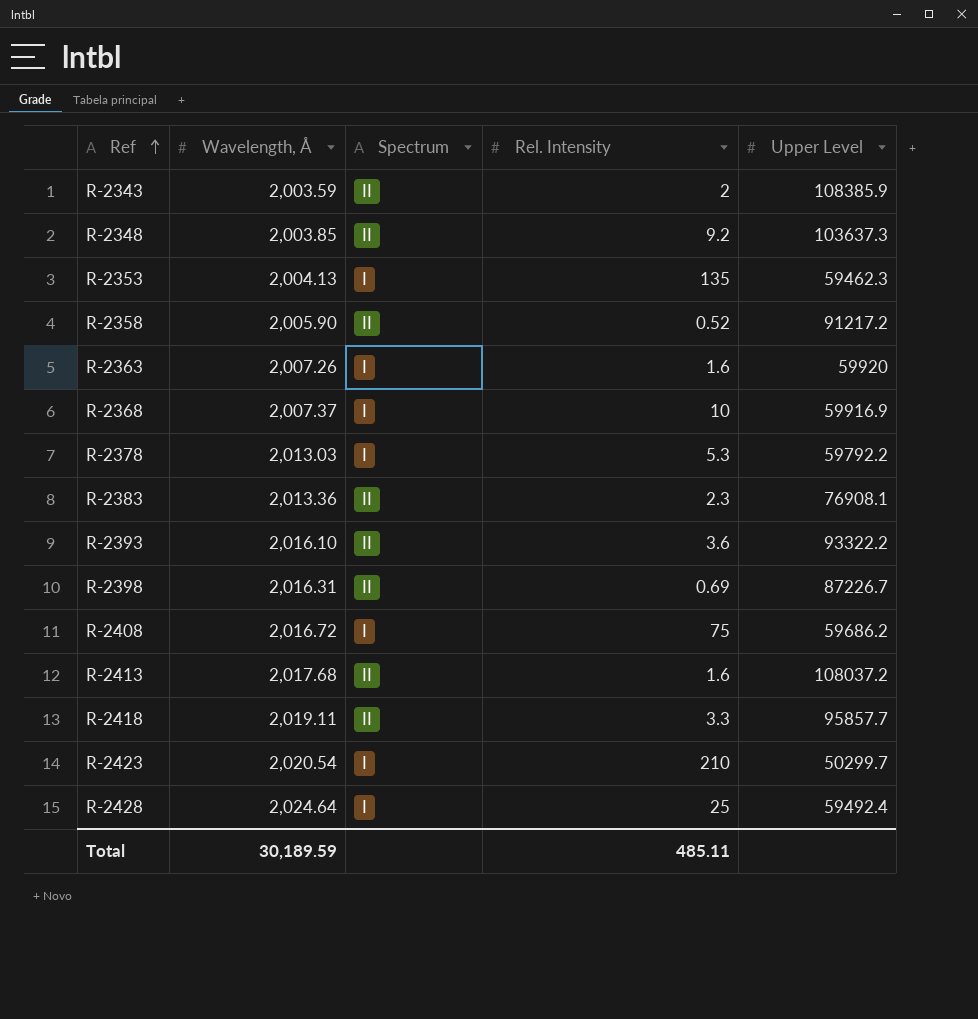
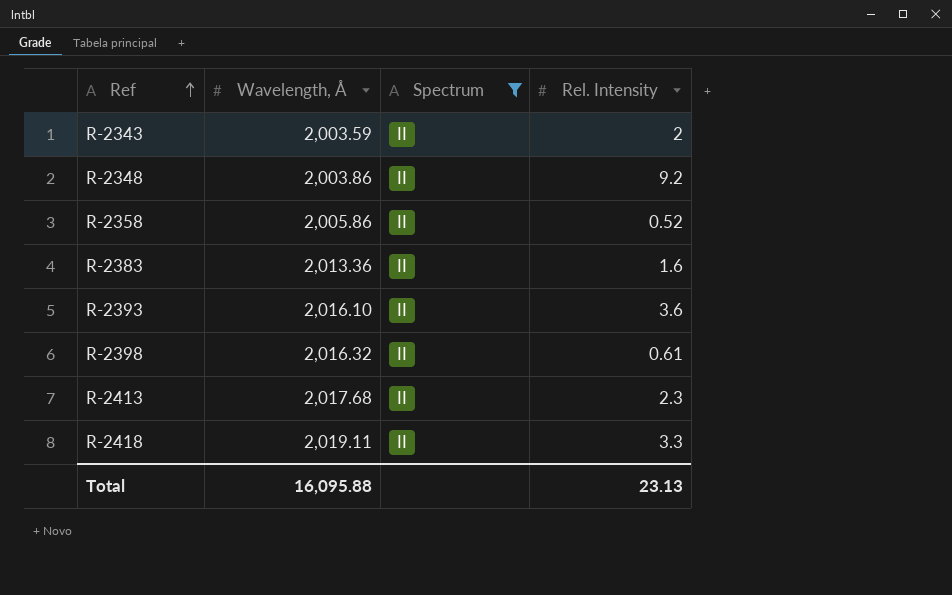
filter: none -> Spectrum = II
column Upper Level | position: 5 -> none
R-2348 | Wavelength, Å: 2,003.85 -> 2,003.86
R-2358 | Wavelength, Å: 2,005.90 -> 2,005.86
R-2383 | Rel. Intensity: 2.3 -> 1.6
R-2398 | Wavelength, Å: 2,016.31 -> 2,016.32
R-2398 | Rel. Intensity: 0.69 -> 0.61
R-2413 | Rel. Intensity: 1.6 -> 2.3
Total | Wavelength, Å: 30,189.59 -> 16,095.88
Total | Rel. Intensity: 485.11 -> 23.13

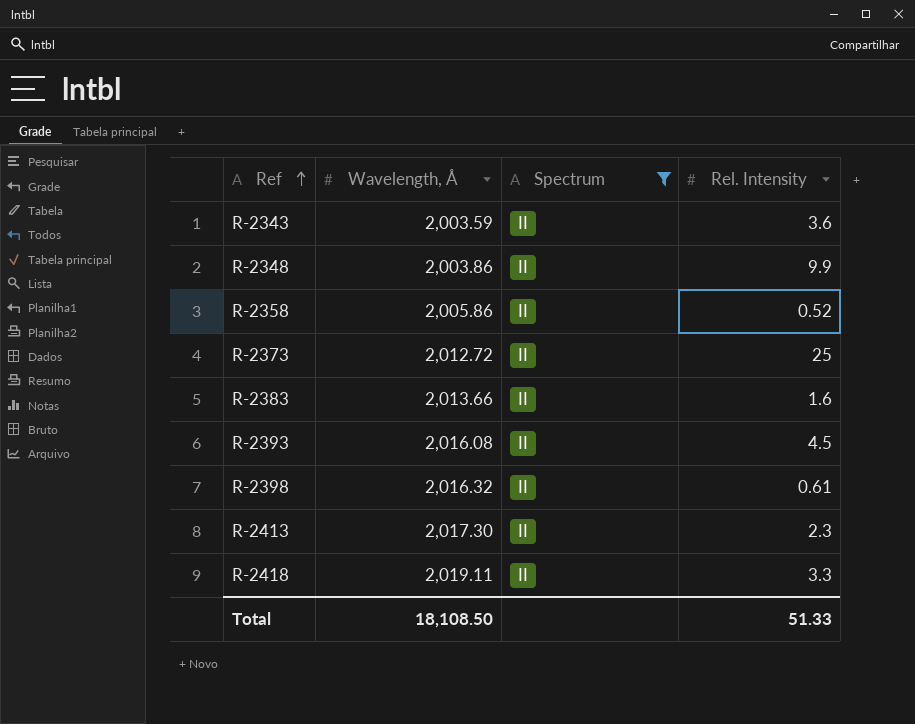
R-2343 | Rel. Intensity: 2 -> 3.6
R-2348 | Rel. Intensity: 9.2 -> 9.9
row R-2373: none -> 2,012.72 | II | 25
R-2383 | Wavelength, Å: 2,013.36 -> 2,013.66
R-2393 | Wavelength, Å: 2,016.10 -> 2,016.08
R-2393 | Rel. Intensity: 3.6 -> 4.5
R-2413 | Wavelength, Å: 2,017.68 -> 2,017.30
Total | Wavelength, Å: 16,095.88 -> 18,108.50
Total | Rel. Intensity: 23.13 -> 51.33

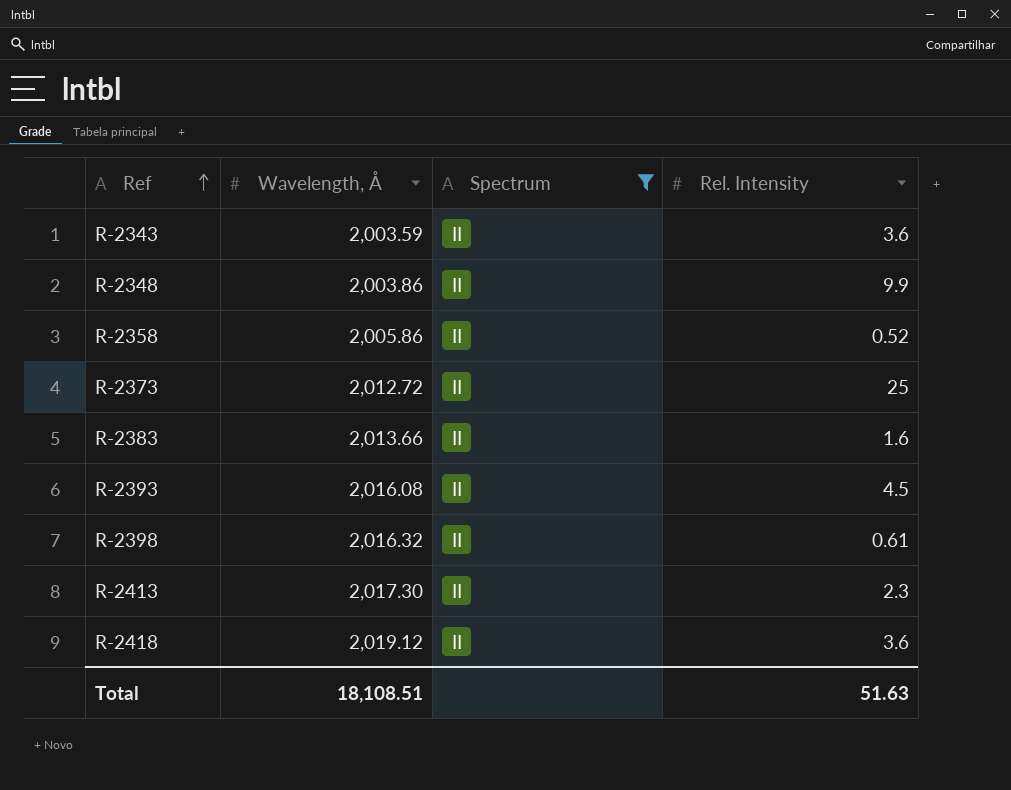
R-2418 | Wavelength, Å: 2,019.11 -> 2,019.12
R-2418 | Rel. Intensity: 3.3 -> 3.6
Total | Wavelength, Å: 18,108.50 -> 18,108.51
Total | Rel. Intensity: 51.33 -> 51.63

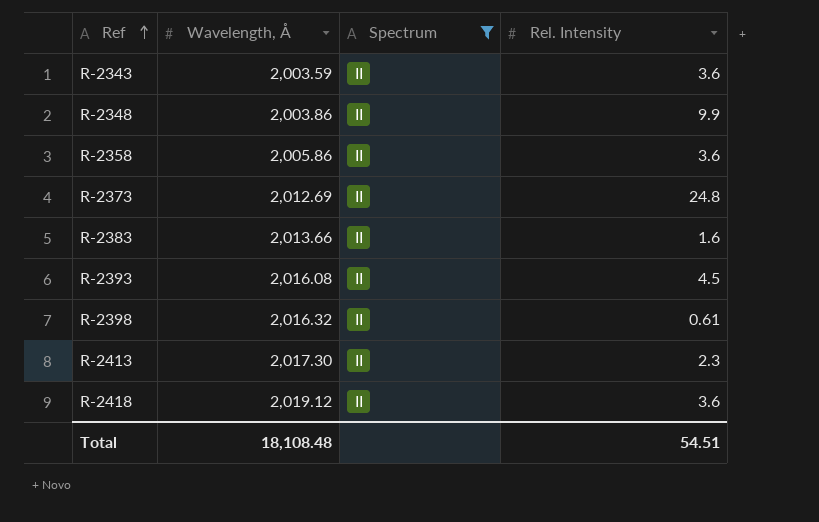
R-2358 | Rel. Intensity: 0.52 -> 3.6
R-2373 | Wavelength, Å: 2,012.72 -> 2,012.69
R-2373 | Rel. Intensity: 25 -> 24.8
Total | Wavelength, Å: 18,108.51 -> 18,108.48
Total | Rel. Intensity: 51.63 -> 54.51

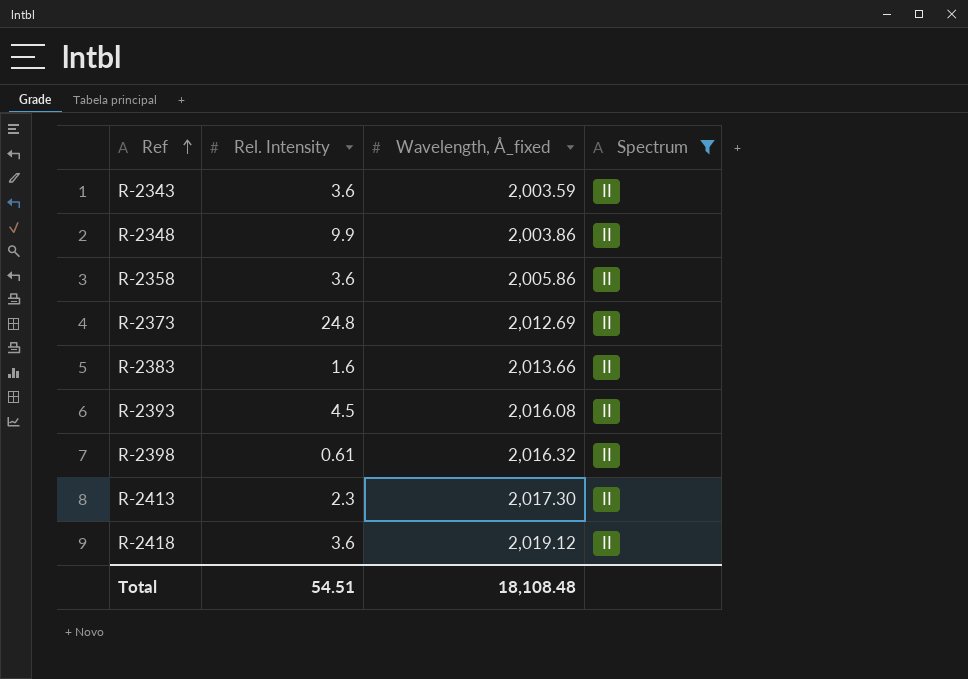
column Rel. Intensity | position: 4 -> 2
column name: Wavelength, Å -> Wavelength, Å_fixed

